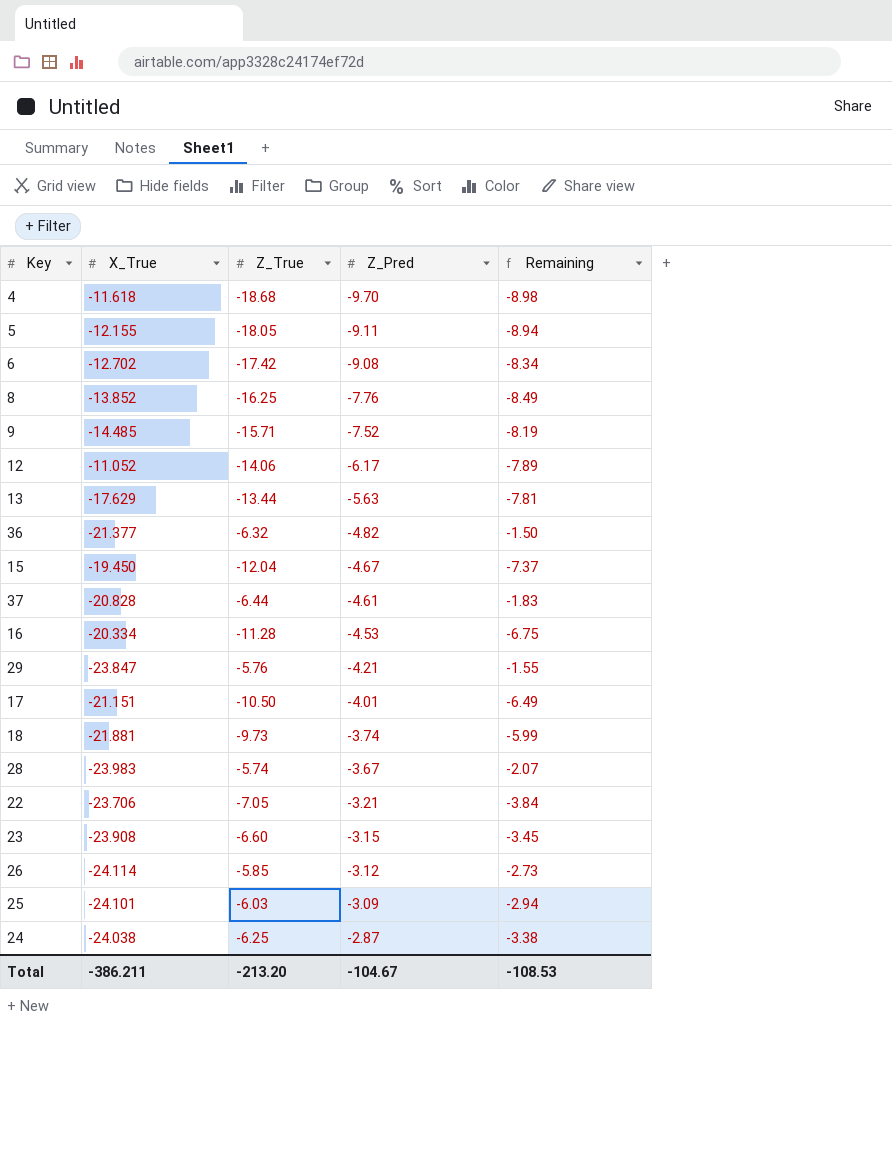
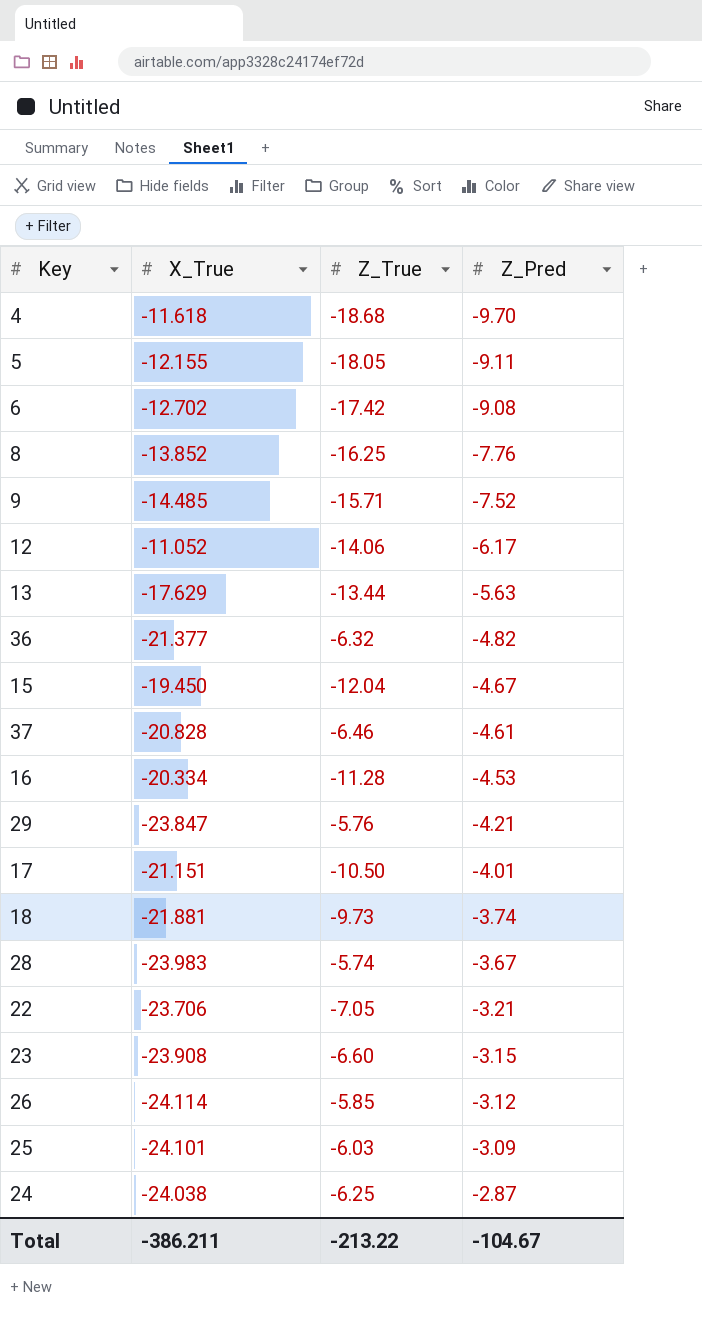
column Remaining | formula: [Z_True] - [Z_Pred] -> none
37 | Z_True: -6.44 -> -6.46
Total | Z_True: -213.20 -> -213.22

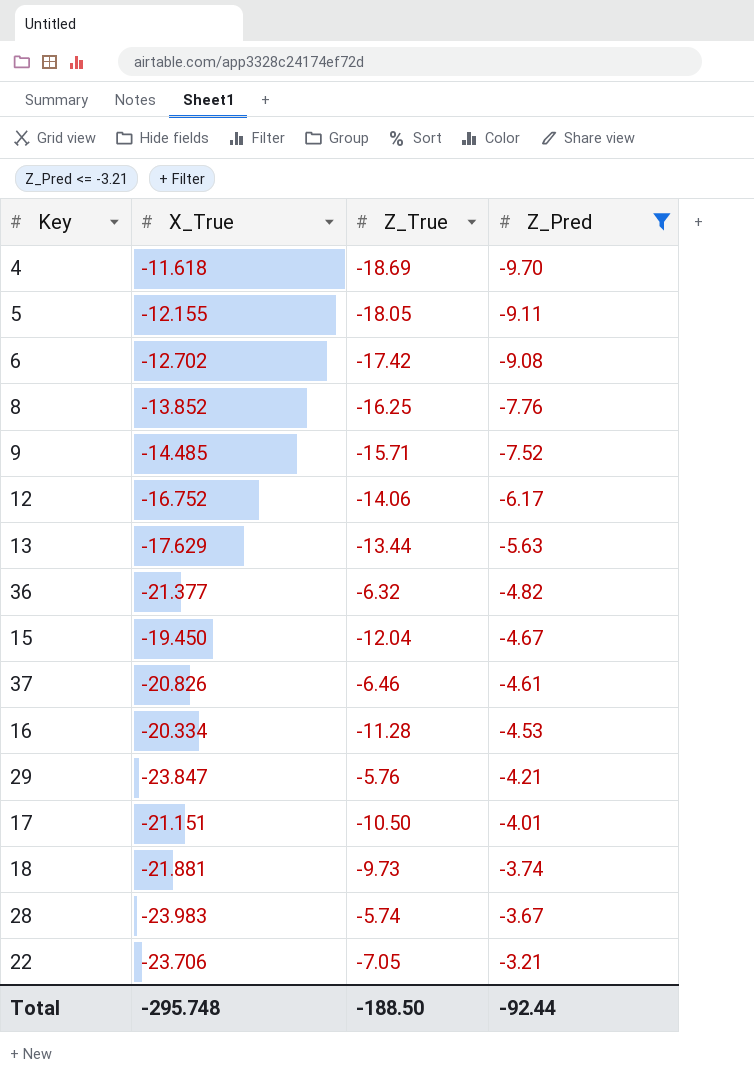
filter: none -> Z_Pred <= -3.21
4 | Z_True: -18.68 -> -18.69
12 | X_True: -11.052 -> -16.752
37 | X_True: -20.828 -> -20.826
Total | X_True: -386.211 -> -295.748
Total | Z_True: -213.22 -> -188.50
Total | Z_Pred: -104.67 -> -92.44

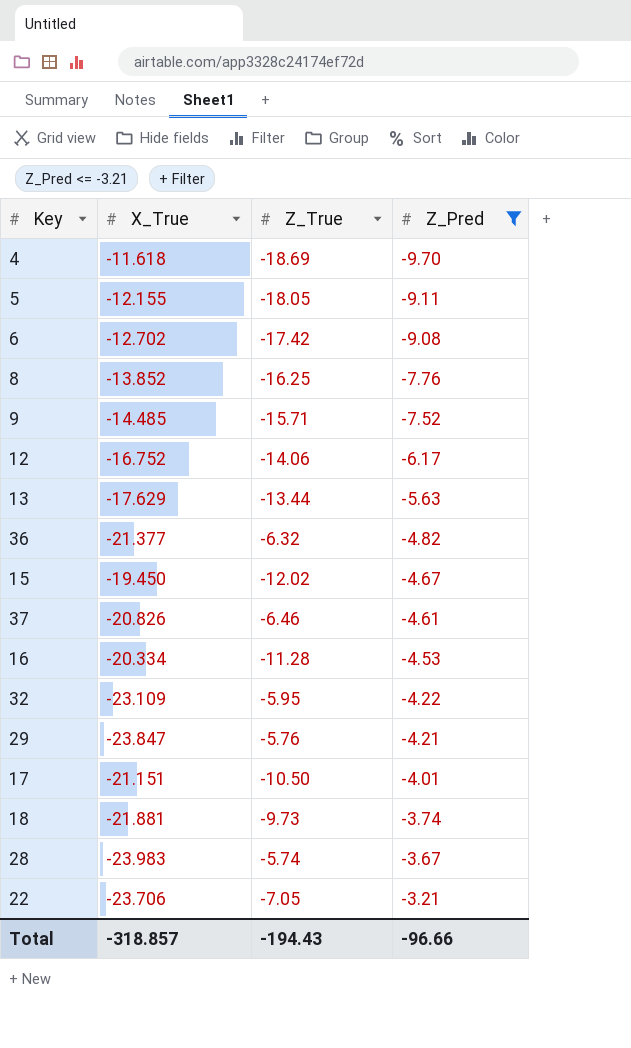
15 | Z_True: -12.04 -> -12.02
row 32: none -> -23.109 | -5.95 | -4.22
Total | X_True: -295.748 -> -318.857
Total | Z_True: -188.50 -> -194.43
Total | Z_Pred: -92.44 -> -96.66

